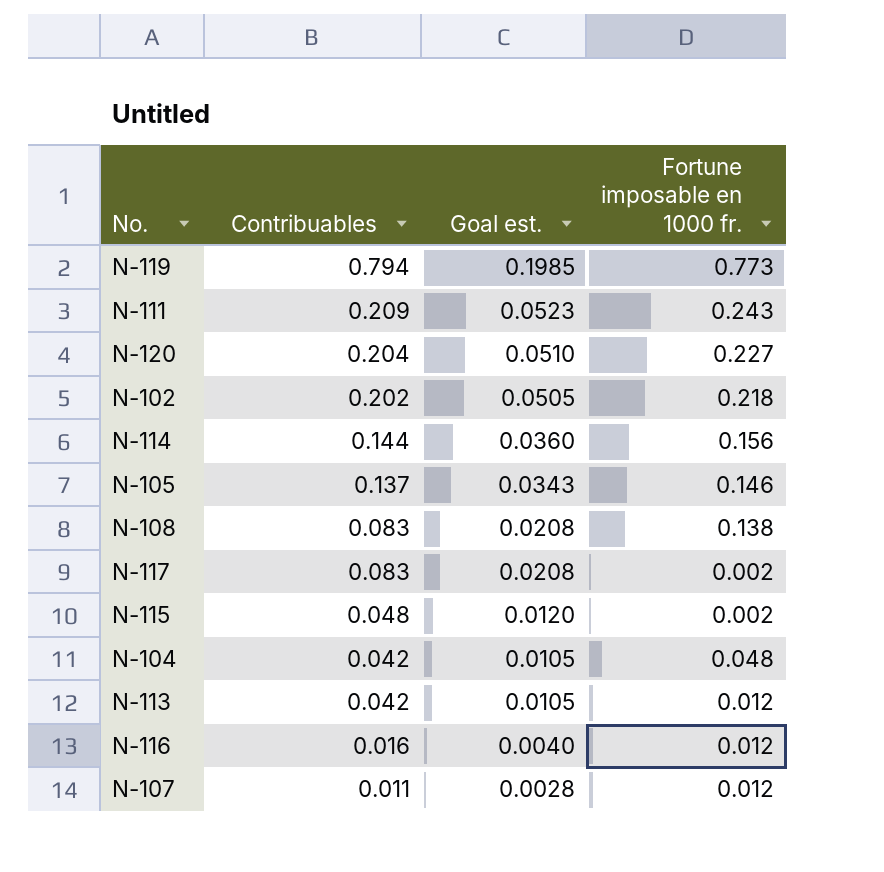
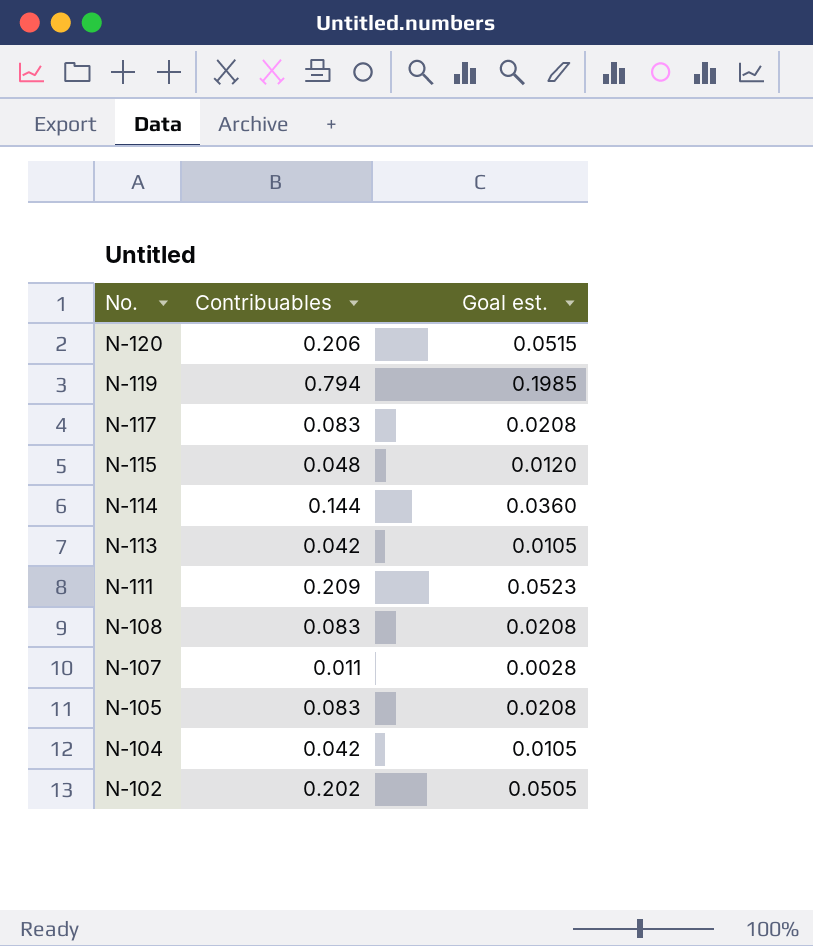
row order: Contribuables descending -> No. descending
column Fortune imposable en 1000 fr. | position: 4 -> none
row N-116: 0.016 | 0.0040 | 0.012 -> none
N-120 | Contribuables: 0.204 -> 0.206
N-120 | Goal est.: 0.0510 -> 0.0515
N-105 | Contribuables: 0.137 -> 0.083
N-105 | Goal est.: 0.0343 -> 0.0208

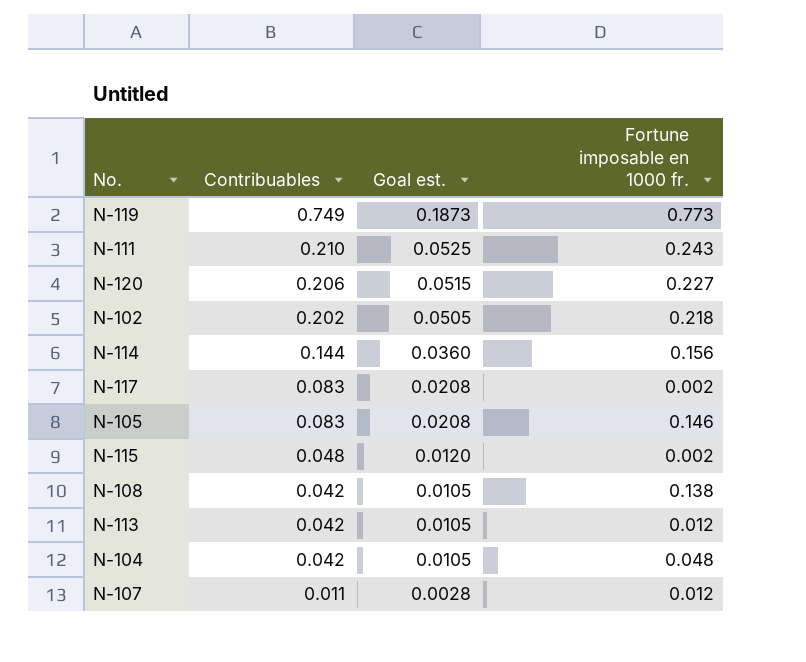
row order: No. descending -> Contribuables descending
column Fortune imposable en 1000 fr. | position: none -> 4
N-119 | Contribuables: 0.794 -> 0.749
N-119 | Goal est.: 0.1985 -> 0.1873
N-111 | Contribuables: 0.209 -> 0.210
N-111 | Goal est.: 0.0523 -> 0.0525
N-108 | Contribuables: 0.083 -> 0.042
N-108 | Goal est.: 0.0208 -> 0.0105

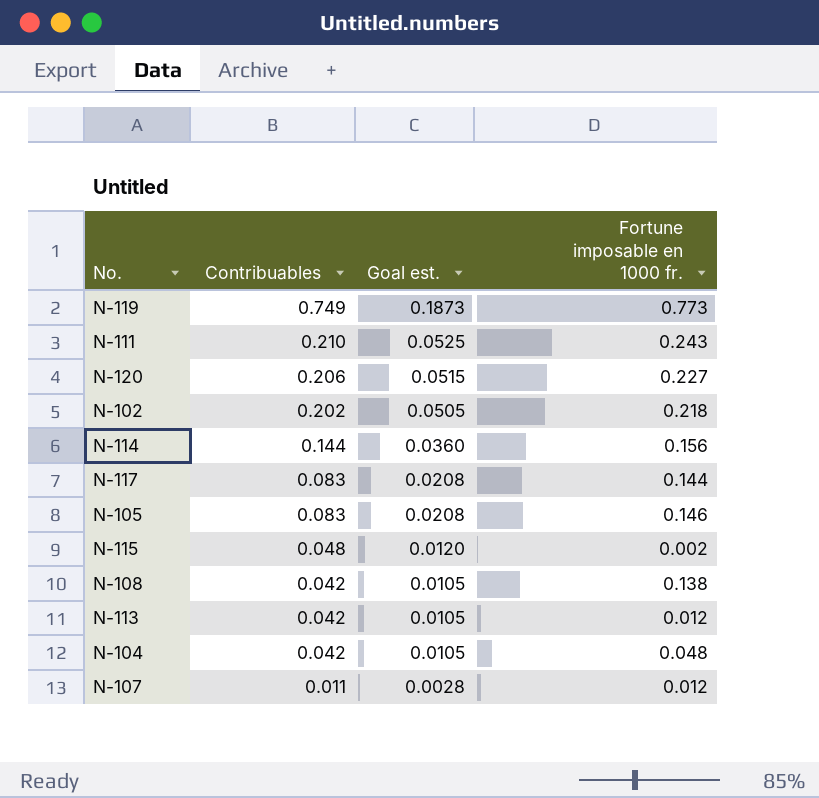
N-117 | Fortune imposable en 1000 fr.: 0.002 -> 0.144

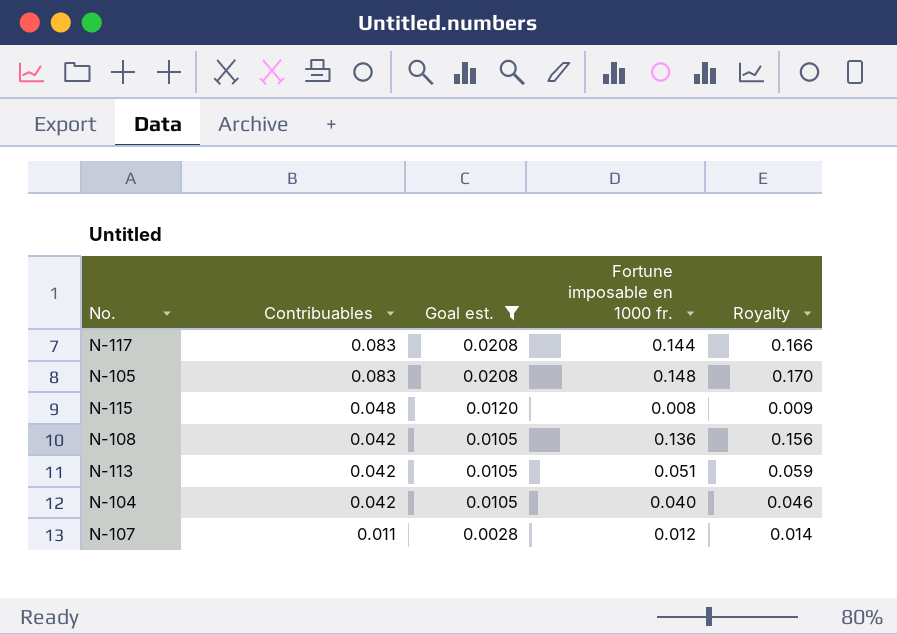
filter: none -> Goal est. <= 0.0208
column Royalty | formula: none -> [Fortune imposable en 1000 fr.] * 1.15
N-105 | Fortune imposable en 1000 fr.: 0.146 -> 0.148
N-115 | Fortune imposable en 1000 fr.: 0.002 -> 0.008
N-108 | Fortune imposable en 1000 fr.: 0.138 -> 0.136
N-113 | Fortune imposable en 1000 fr.: 0.012 -> 0.051
N-104 | Fortune imposable en 1000 fr.: 0.048 -> 0.040

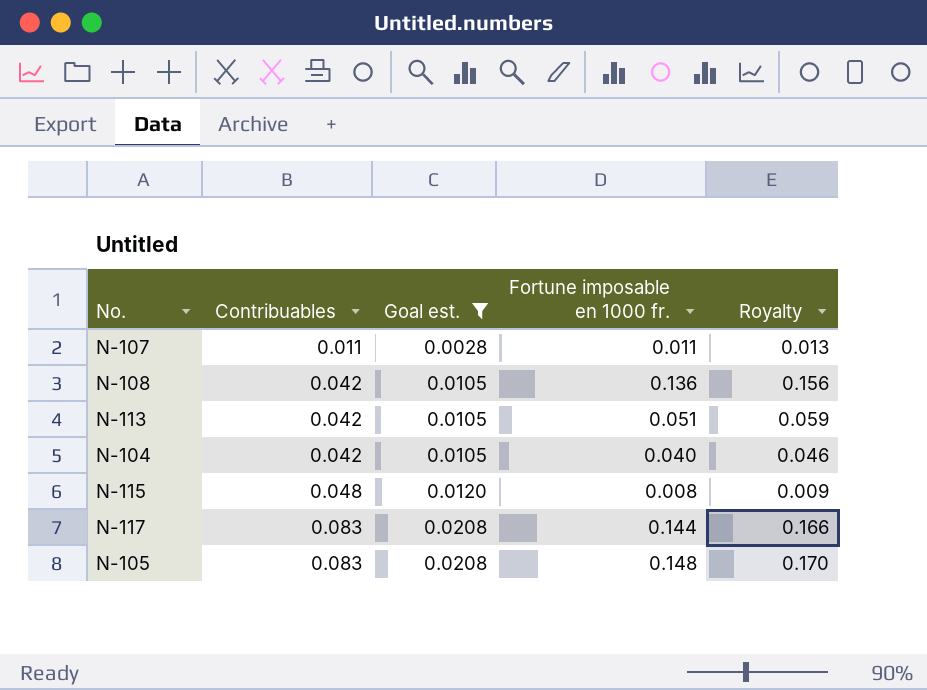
row order: Contribuables descending -> Contribuables ascending
N-107 | Fortune imposable en 1000 fr.: 0.012 -> 0.011
N-107 | Royalty: 0.014 -> 0.013

